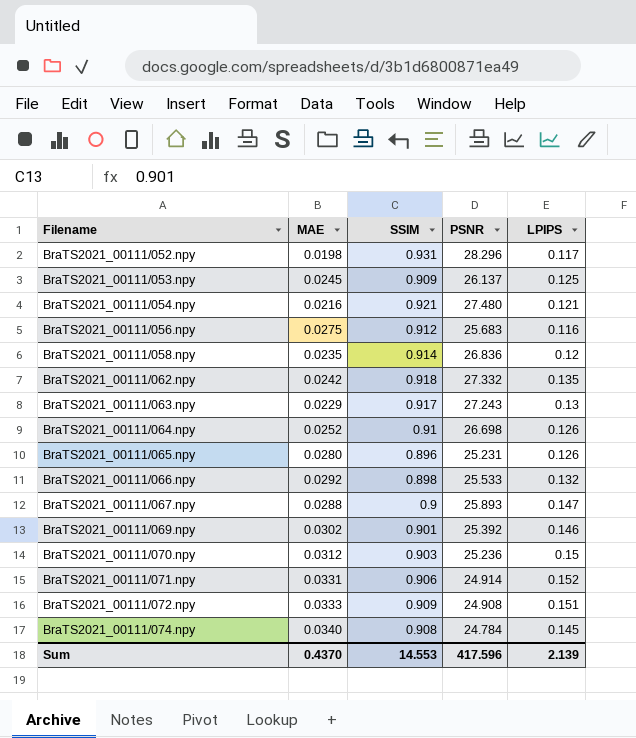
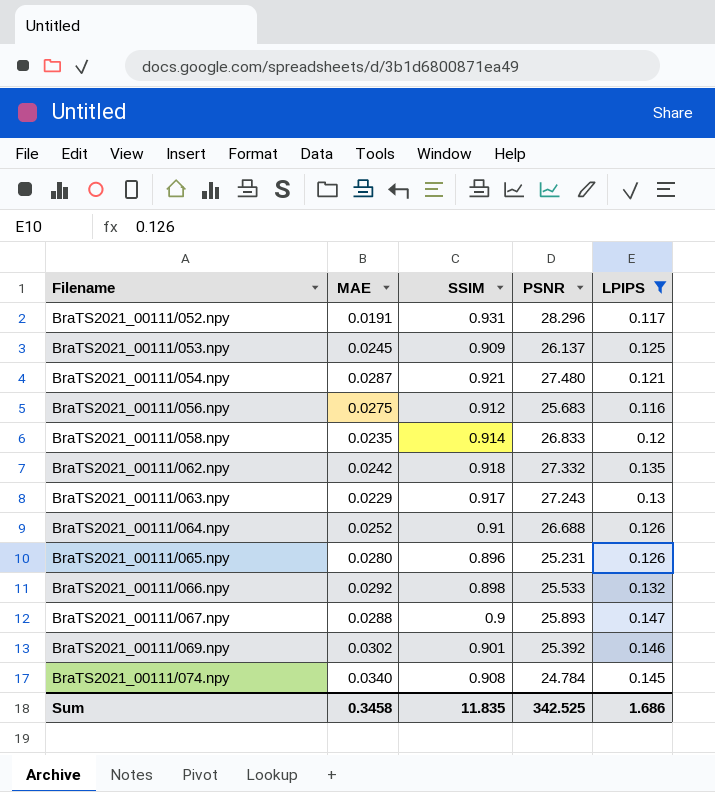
filter: none -> LPIPS <= 0.147
BraTS2021_00111/052.npy | MAE: 0.0198 -> 0.0191
BraTS2021_00111/054.npy | MAE: 0.0216 -> 0.0287
BraTS2021_00111/058.npy | PSNR: 26.836 -> 26.833
BraTS2021_00111/064.npy | PSNR: 26.698 -> 26.688
Sum | MAE: 0.4370 -> 0.3458
Sum | SSIM: 14.553 -> 11.835
Sum | PSNR: 417.596 -> 342.525
Sum | LPIPS: 2.139 -> 1.686

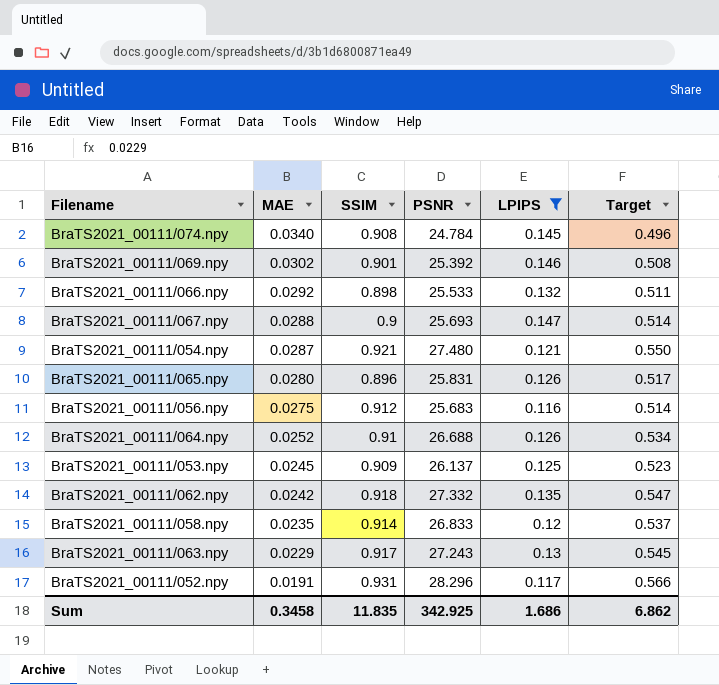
row order: Filename ascending -> MAE descending
column Target | formula: none -> [PSNR] * 0.02
BraTS2021_00111/067.npy | PSNR: 25.893 -> 25.693
BraTS2021_00111/065.npy | PSNR: 25.231 -> 25.831
Sum | PSNR: 342.525 -> 342.925

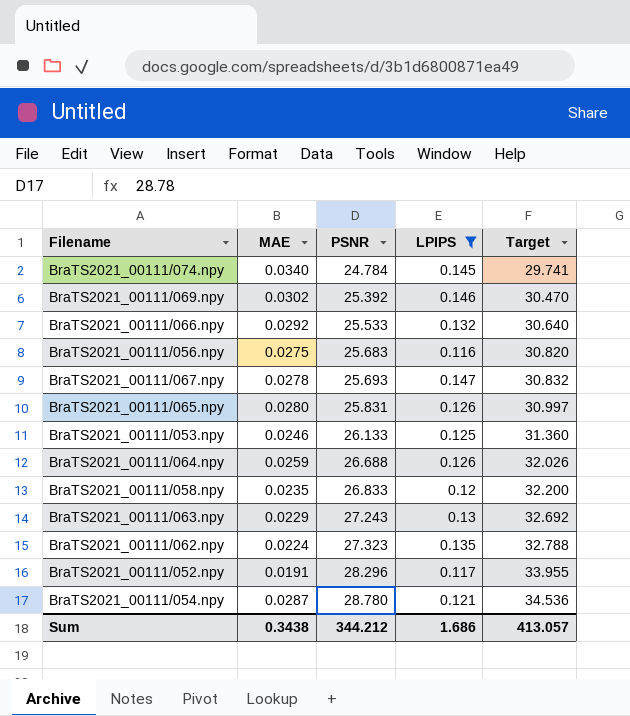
row order: MAE descending -> PSNR ascending
column SSIM | position: 3 -> none
column Target | formula: [PSNR] * 0.02 -> [PSNR] * 1.2
BraTS2021_00111/067.npy | MAE: 0.0288 -> 0.0278
BraTS2021_00111/053.npy | MAE: 0.0245 -> 0.0246
BraTS2021_00111/053.npy | PSNR: 26.137 -> 26.133
BraTS2021_00111/064.npy | MAE: 0.0252 -> 0.0259
BraTS2021_00111/062.npy | MAE: 0.0242 -> 0.0224
BraTS2021_00111/062.npy | PSNR: 27.332 -> 27.323
BraTS2021_00111/054.npy | PSNR: 27.480 -> 28.780
Sum | MAE: 0.3458 -> 0.3438
Sum | PSNR: 342.925 -> 344.212
Sum | Target: 6.862 -> 413.057

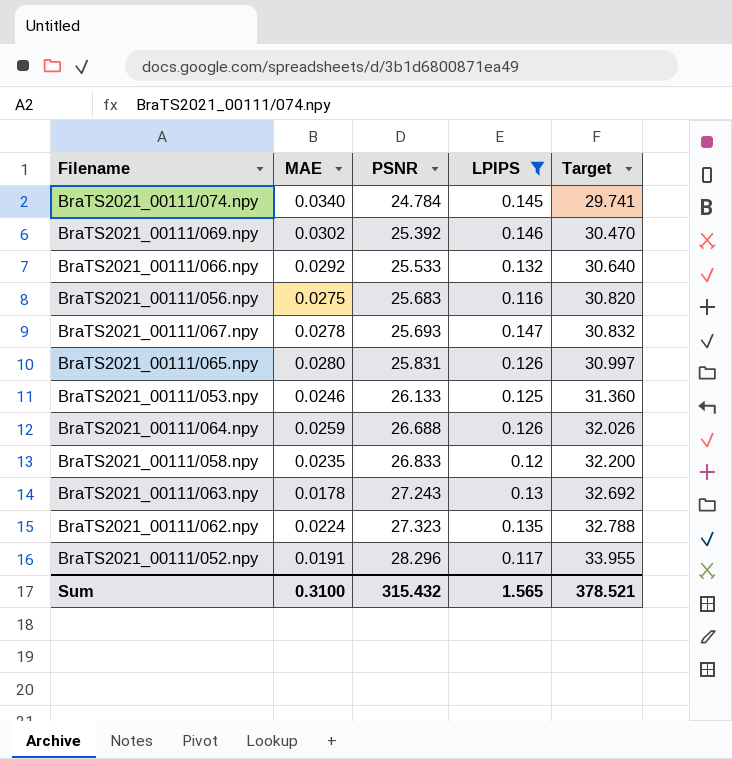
row BraTS2021_00111/054.npy: 0.0287 | 28.780 | 0.121 | 34.536 -> none
BraTS2021_00111/063.npy | MAE: 0.0229 -> 0.0178
Sum | MAE: 0.3438 -> 0.3100
Sum | PSNR: 344.212 -> 315.432
Sum | LPIPS: 1.686 -> 1.565
Sum | Target: 413.057 -> 378.521

